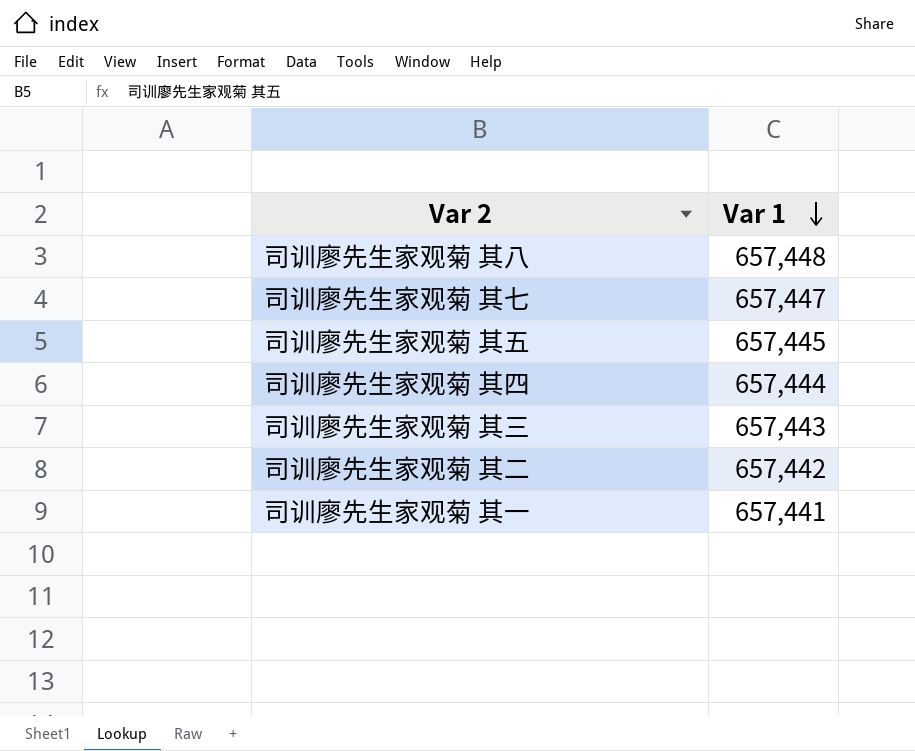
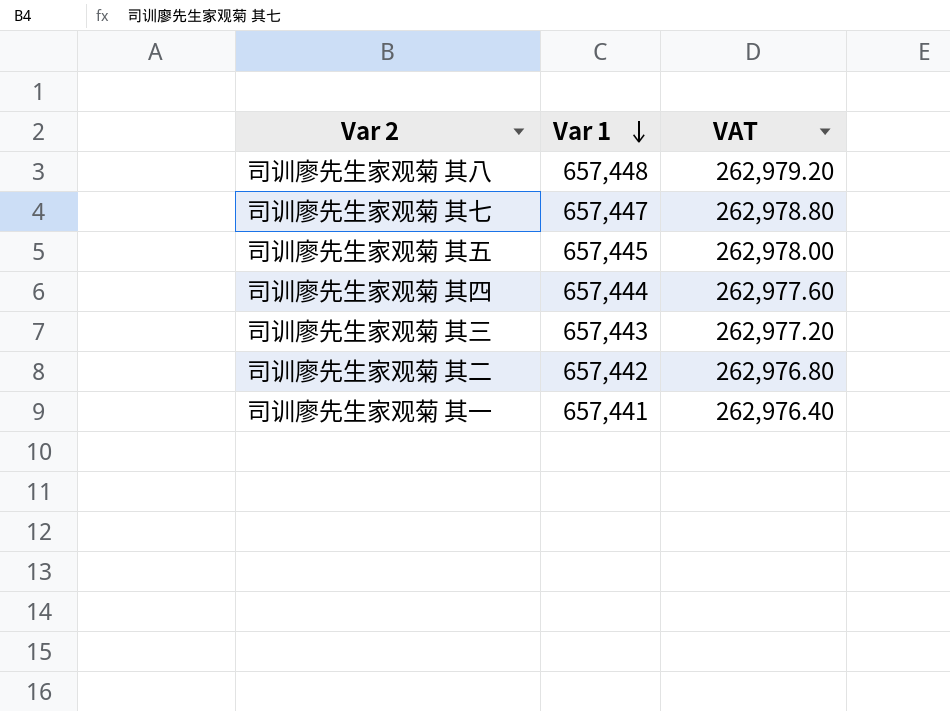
column VAT | formula: none -> [Var 1] * 0.4

